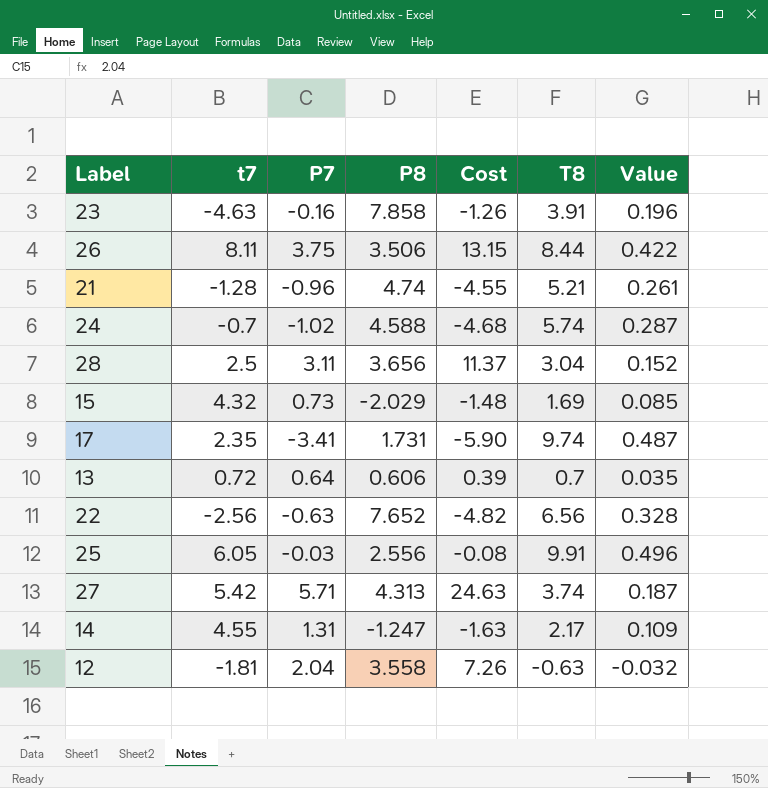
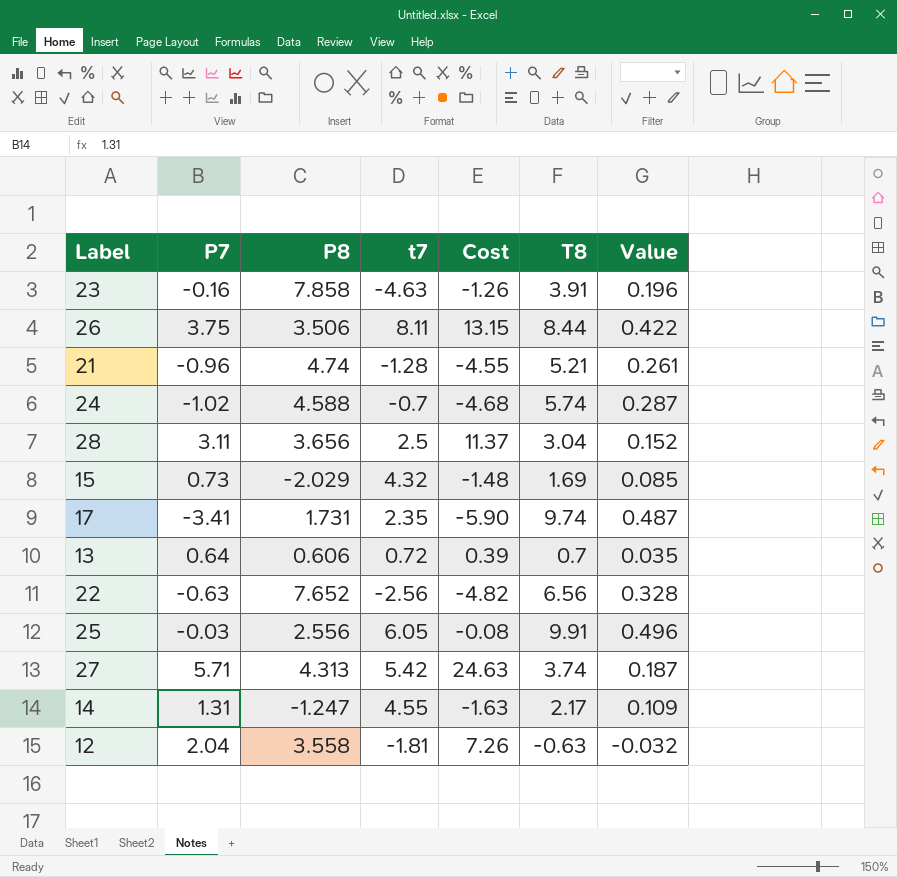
column t7 | position: 2 -> 4

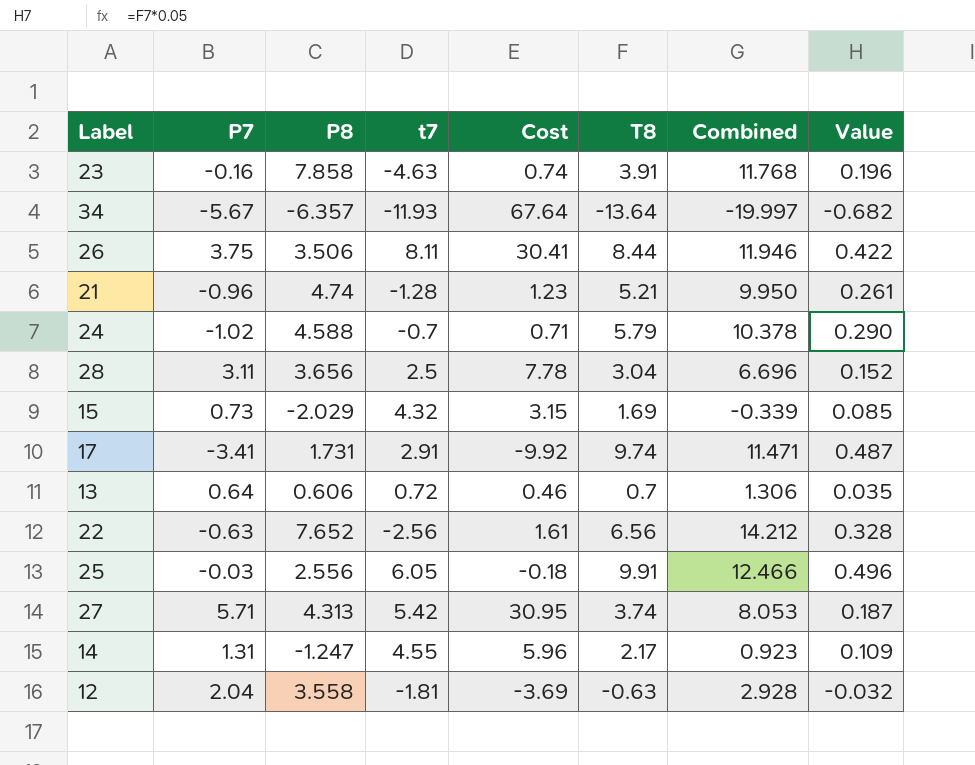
column Cost | formula: [P7] * [P8] -> [P7] * [t7]
column Combined | formula: none -> [P8] + [T8]
row 34: none -> -5.67 | -6.357 | -11.93 | 67.64 | -13.64 | -19.997 | -0.682
24 | T8: 5.74 -> 5.79
24 | Value: 0.287 -> 0.290
17 | t7: 2.35 -> 2.91

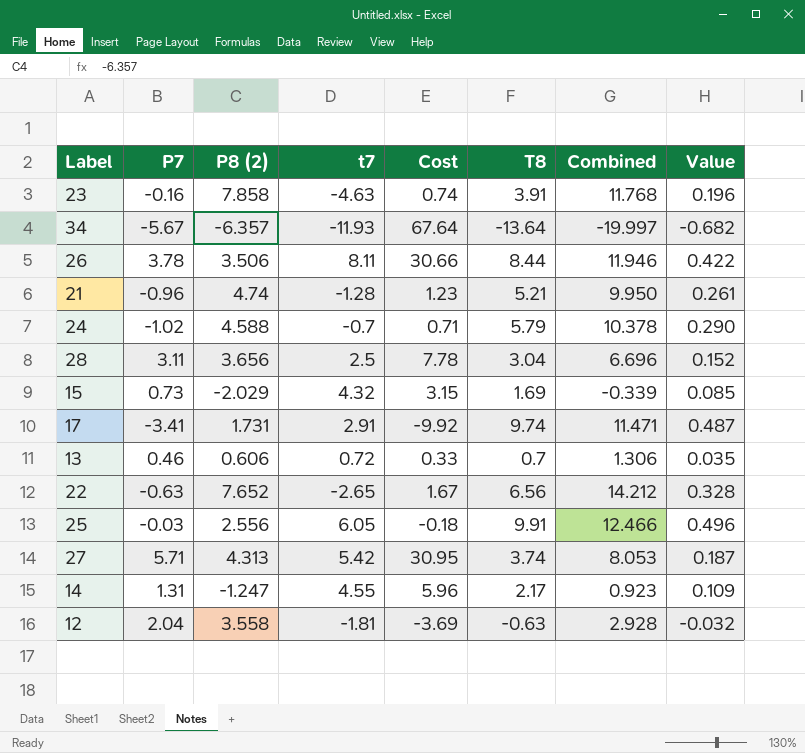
column name: P8 -> P8 (2)
26 | P7: 3.75 -> 3.78
26 | Cost: 30.41 -> 30.66
13 | P7: 0.64 -> 0.46
13 | Cost: 0.46 -> 0.33
22 | t7: -2.56 -> -2.65
22 | Cost: 1.61 -> 1.67

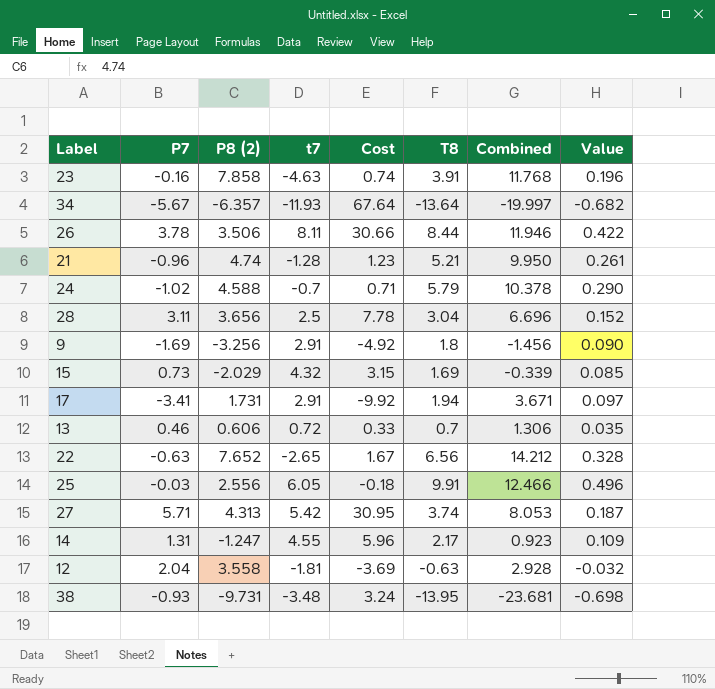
row 9: none -> -1.69 | -3.256 | 2.91 | -4.92 | 1.8 | -1.456 | 0.090
17 | T8: 9.74 -> 1.94
17 | Combined: 11.471 -> 3.671
17 | Value: 0.487 -> 0.097
row 38: none -> -0.93 | -9.731 | -3.48 | 3.24 | -13.95 | -23.681 | -0.698

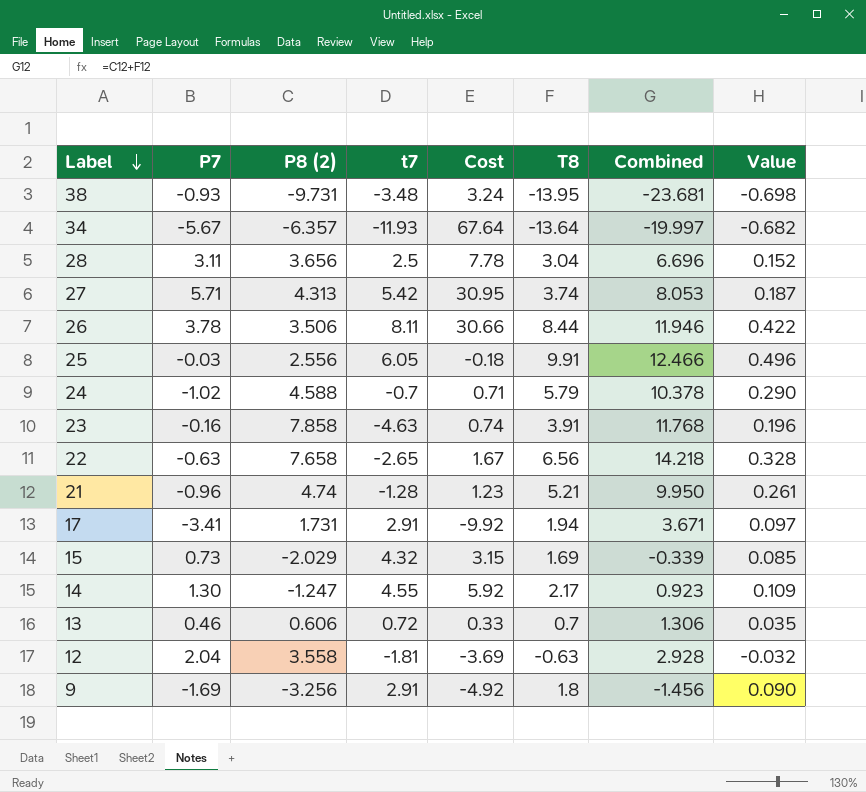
row order: none -> Label descending
22 | P8 (2): 7.652 -> 7.658
22 | Combined: 14.212 -> 14.218
14 | P7: 1.31 -> 1.30
14 | Cost: 5.96 -> 5.92

